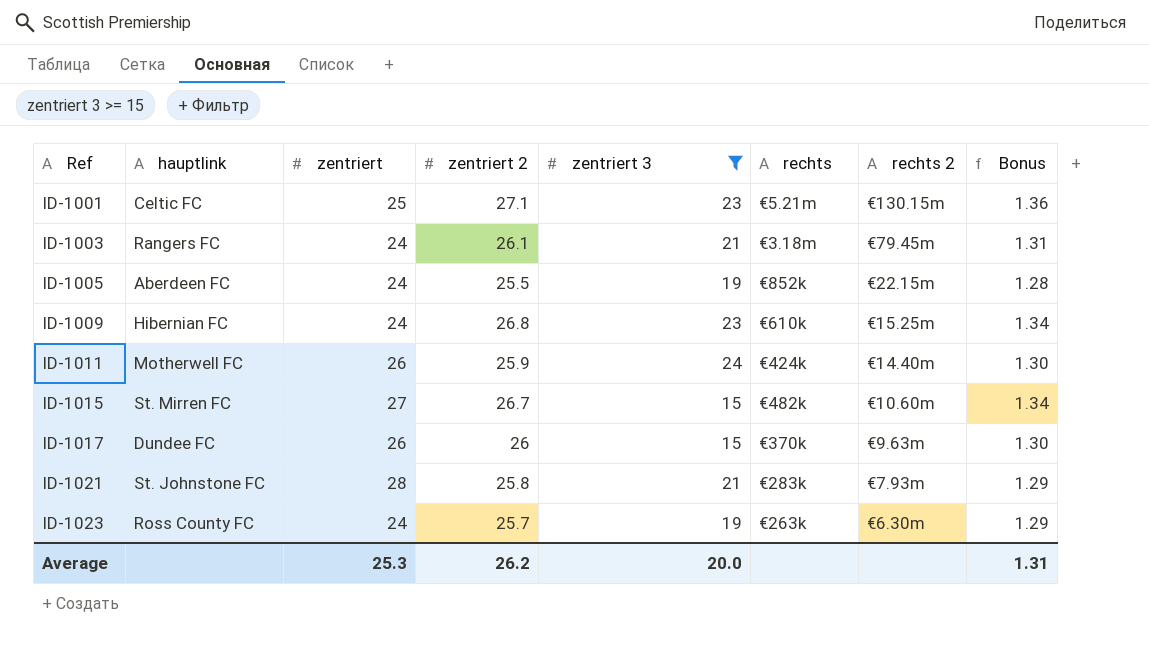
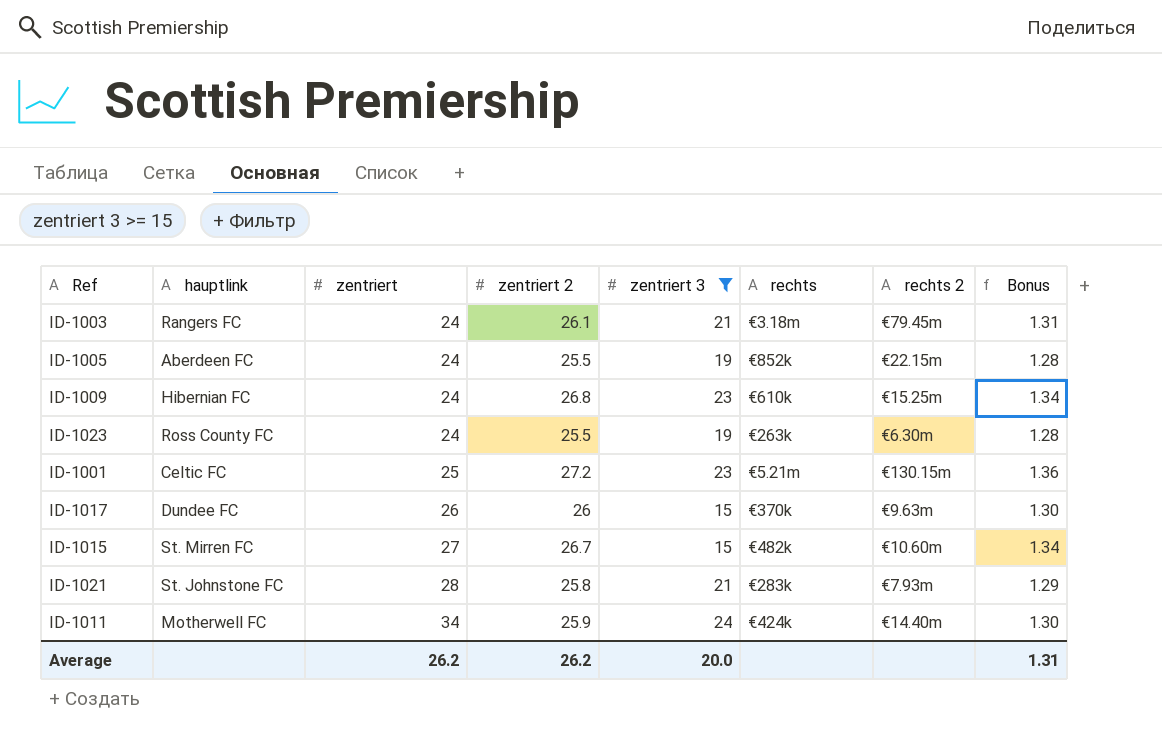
row order: Ref ascending -> zentriert ascending
ID-1023 | zentriert 2: 25.7 -> 25.5
ID-1023 | Bonus: 1.29 -> 1.28
ID-1001 | zentriert 2: 27.1 -> 27.2
ID-1011 | zentriert: 26 -> 34
Average | zentriert: 25.3 -> 26.2

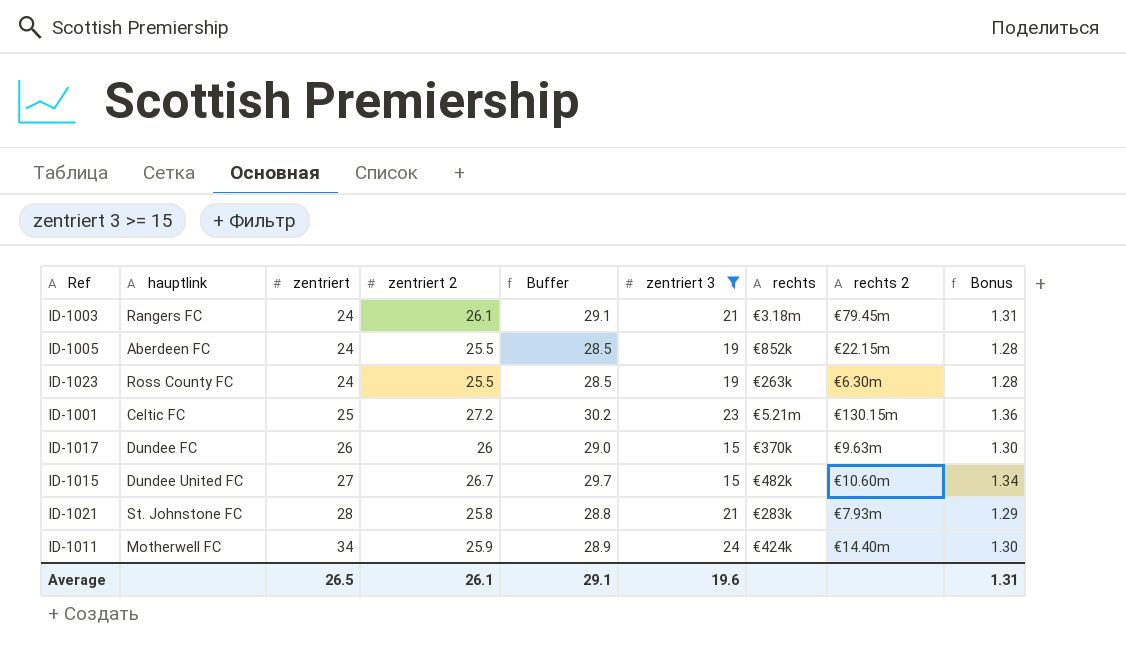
column Buffer | formula: none -> [zentriert 2] + 3
row ID-1009: Hibernian FC | 24 | 26.8 | 23 | €610k | €15.25m | 1.34 -> none
ID-1015 | hauptlink: St. Mirren FC -> Dundee United FC
Average | zentriert: 26.2 -> 26.5
Average | zentriert 2: 26.2 -> 26.1
Average | zentriert 3: 20.0 -> 19.6

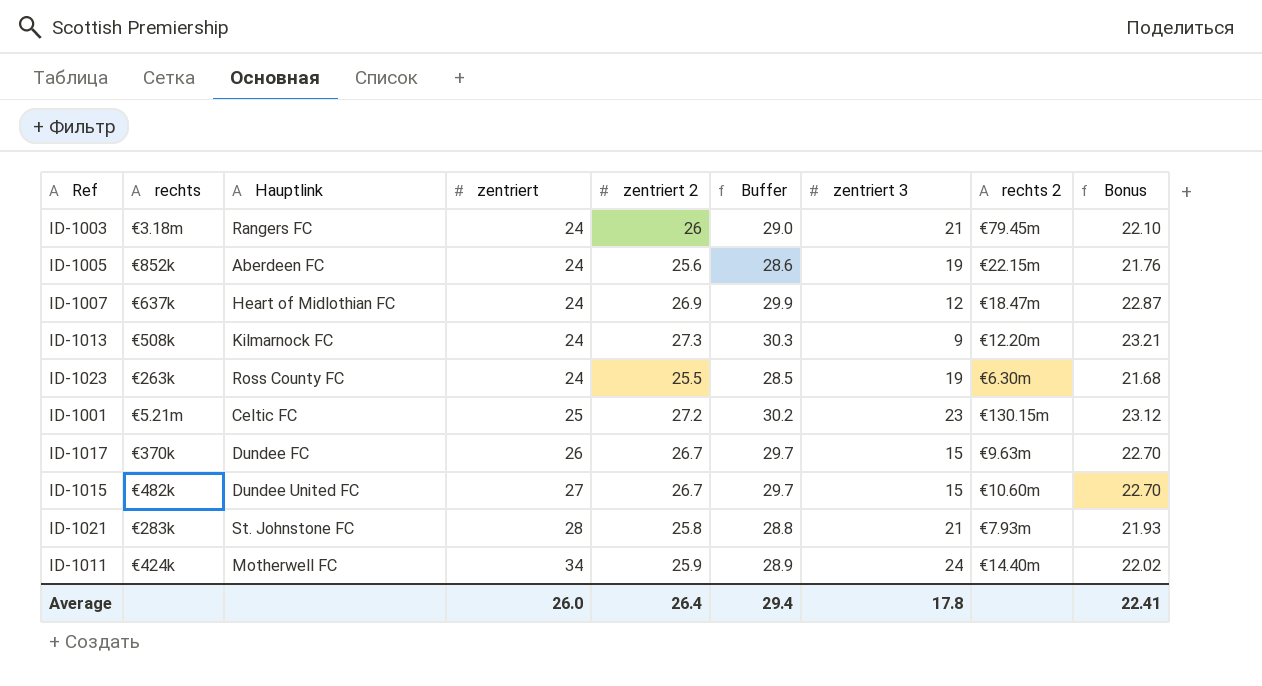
filter: zentriert 3 >= 15 -> none
column rechts | position: 7 -> 2
column name: hauptlink -> Hauptlink
column Bonus | formula: [zentriert 2] * 0.05 -> [zentriert 2] * 0.85
ID-1003 | zentriert 2: 26.1 -> 26
ID-1003 | Buffer: 29.1 -> 29.0
ID-1005 | zentriert 2: 25.5 -> 25.6
ID-1005 | Buffer: 28.5 -> 28.6
ID-1017 | zentriert 2: 26 -> 26.7
ID-1017 | Buffer: 29.0 -> 29.7
Average | zentriert: 26.5 -> 26.0
Average | zentriert 2: 26.1 -> 26.4
Average | Buffer: 29.1 -> 29.4
Average | zentriert 3: 19.6 -> 17.8
Average | Bonus: 1.31 -> 22.41

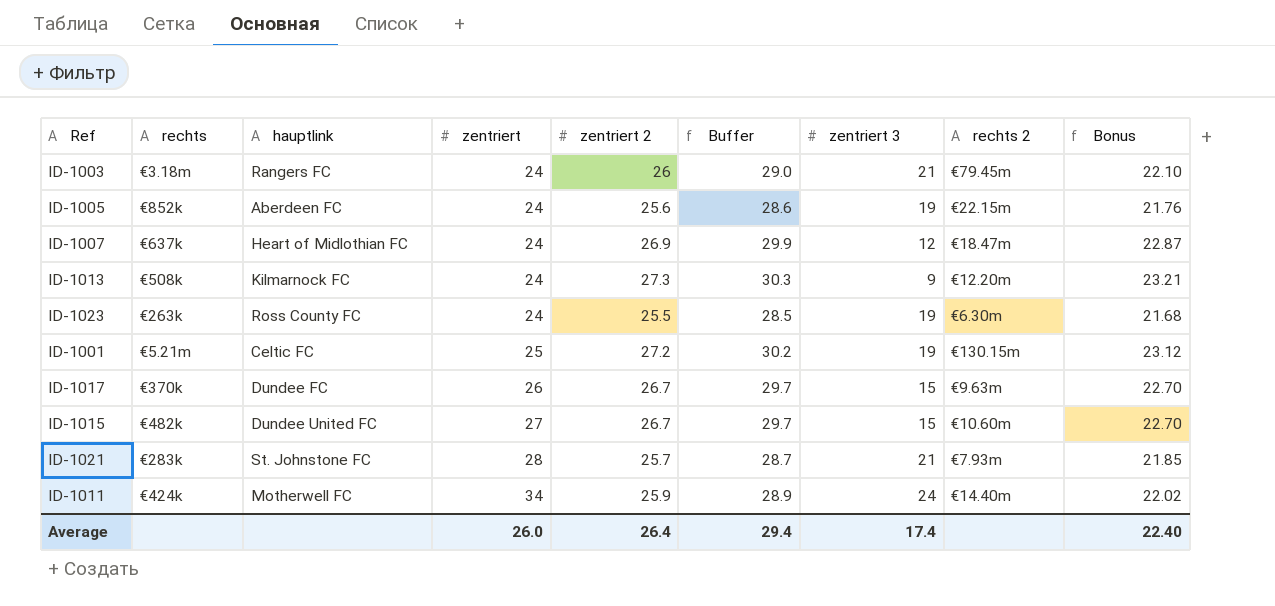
column name: Hauptlink -> hauptlink
ID-1001 | zentriert 3: 23 -> 19
ID-1021 | zentriert 2: 25.8 -> 25.7
ID-1021 | Buffer: 28.8 -> 28.7
ID-1021 | Bonus: 21.93 -> 21.85
Average | zentriert 3: 17.8 -> 17.4
Average | Bonus: 22.41 -> 22.40

